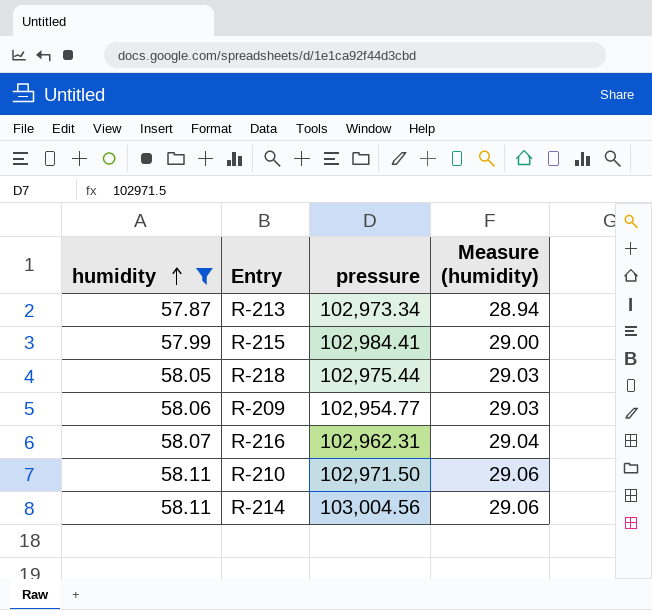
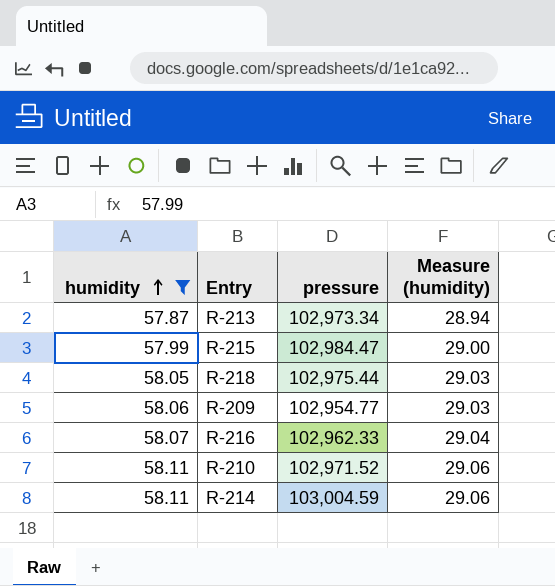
R-215 | pressure: 102,984.41 -> 102,984.47
R-216 | pressure: 102,962.31 -> 102,962.33
R-210 | pressure: 102,971.50 -> 102,971.52
R-214 | pressure: 103,004.56 -> 103,004.59

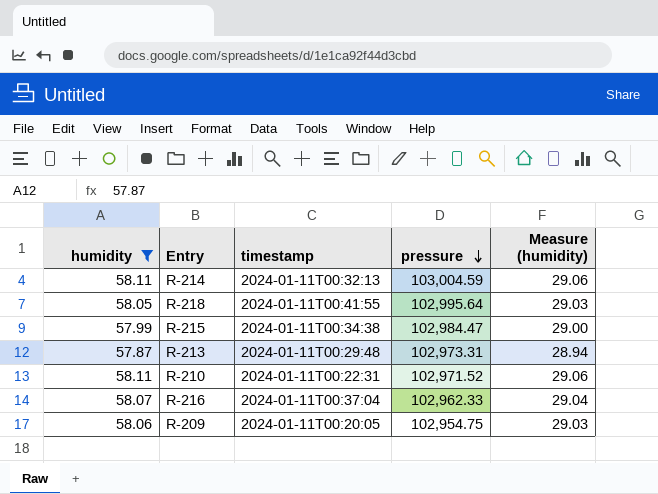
row order: humidity ascending -> pressure descending
column timestamp | position: none -> 3
R-218 | pressure: 102,975.44 -> 102,995.64
R-213 | pressure: 102,973.34 -> 102,973.31
R-209 | pressure: 102,954.77 -> 102,954.75

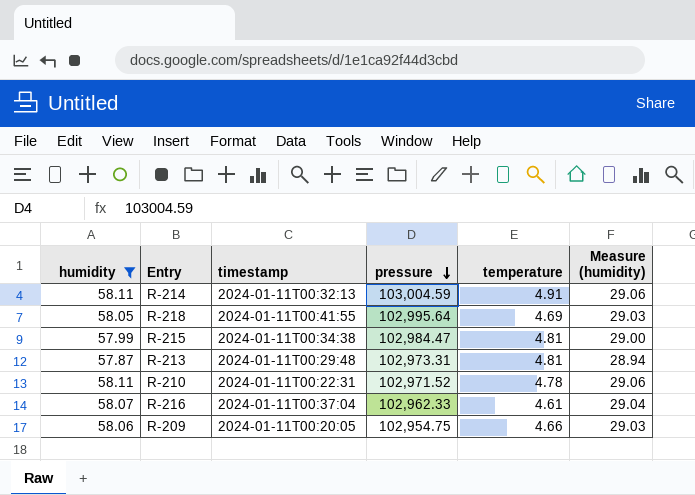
column temperature | position: none -> 5

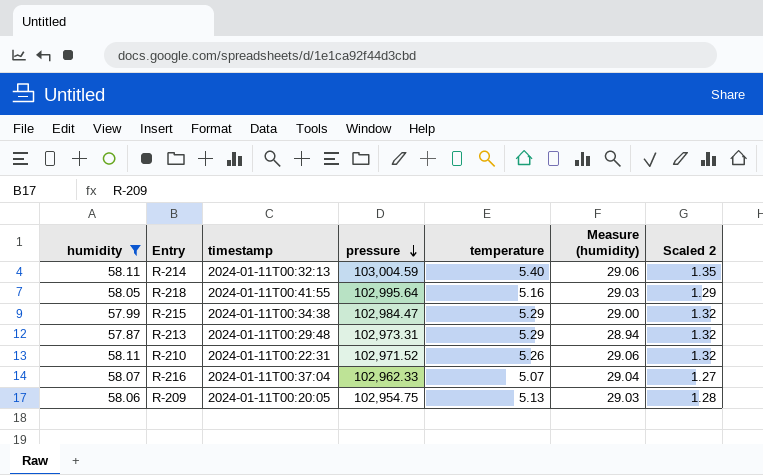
column Scaled 2 | formula: none -> [temperature] * 0.25
R-214 | temperature: 4.91 -> 5.40
R-218 | temperature: 4.69 -> 5.16
R-215 | temperature: 4.81 -> 5.29
R-213 | temperature: 4.81 -> 5.29
R-210 | temperature: 4.78 -> 5.26
R-216 | temperature: 4.61 -> 5.07
R-209 | temperature: 4.66 -> 5.13

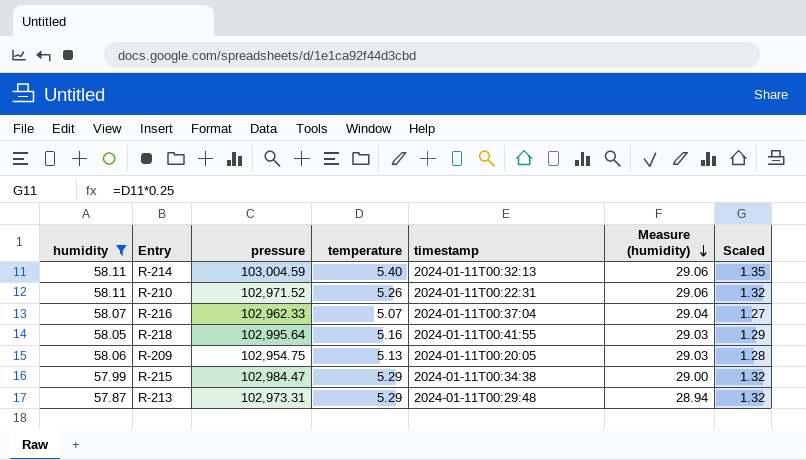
row order: pressure descending -> Measure (humidity) descending
column timestamp | position: 3 -> 5
column name: Scaled 2 -> Scaled

